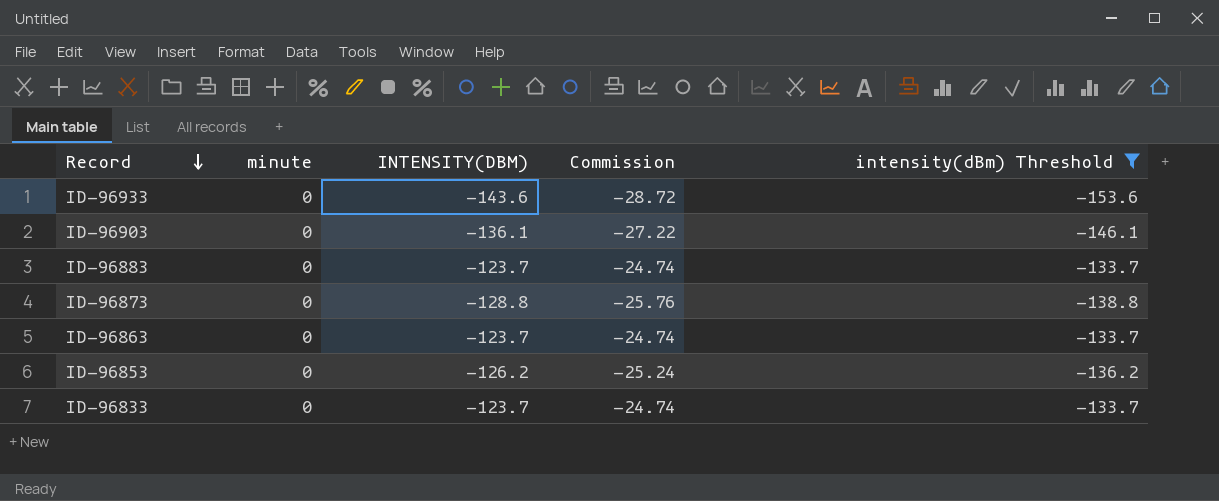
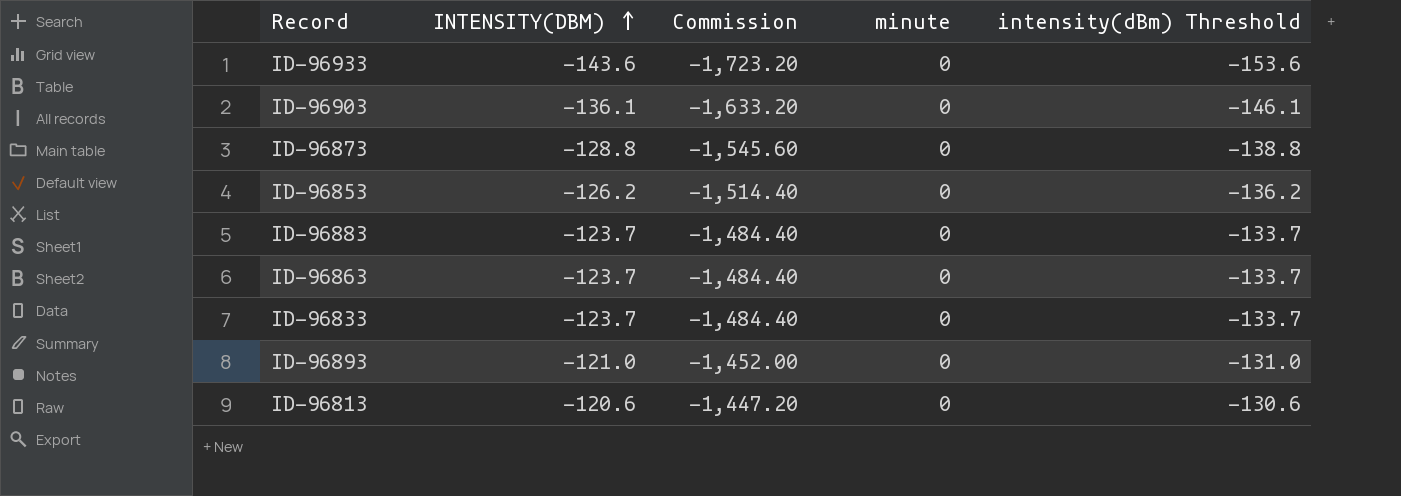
filter: intensity(dBm) Threshold <= -133.7 -> none
row order: Record descending -> INTENSITY(DBM) ascending
column Commission | formula: [INTENSITY(DBM)] * 0.2 -> [INTENSITY(DBM)] * 12
column minute | position: 2 -> 4

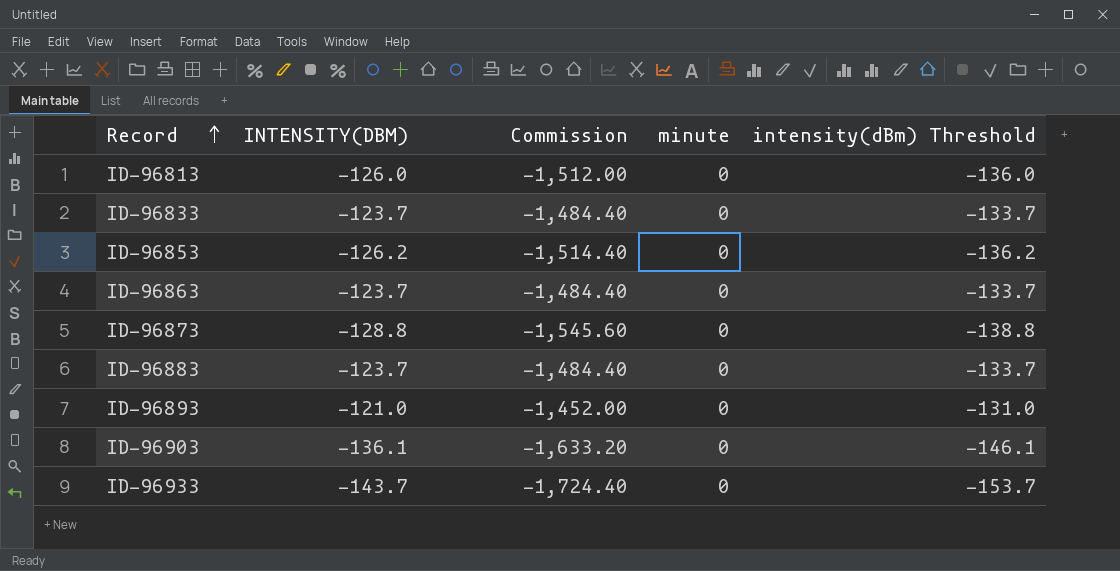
row order: INTENSITY(DBM) ascending -> Record ascending
ID-96813 | INTENSITY(DBM): -120.6 -> -126.0
ID-96813 | Commission: -1,447.20 -> -1,512.00
ID-96813 | intensity(dBm) Threshold: -130.6 -> -136.0
ID-96933 | INTENSITY(DBM): -143.6 -> -143.7
ID-96933 | Commission: -1,723.20 -> -1,724.40
ID-96933 | intensity(dBm) Threshold: -153.6 -> -153.7

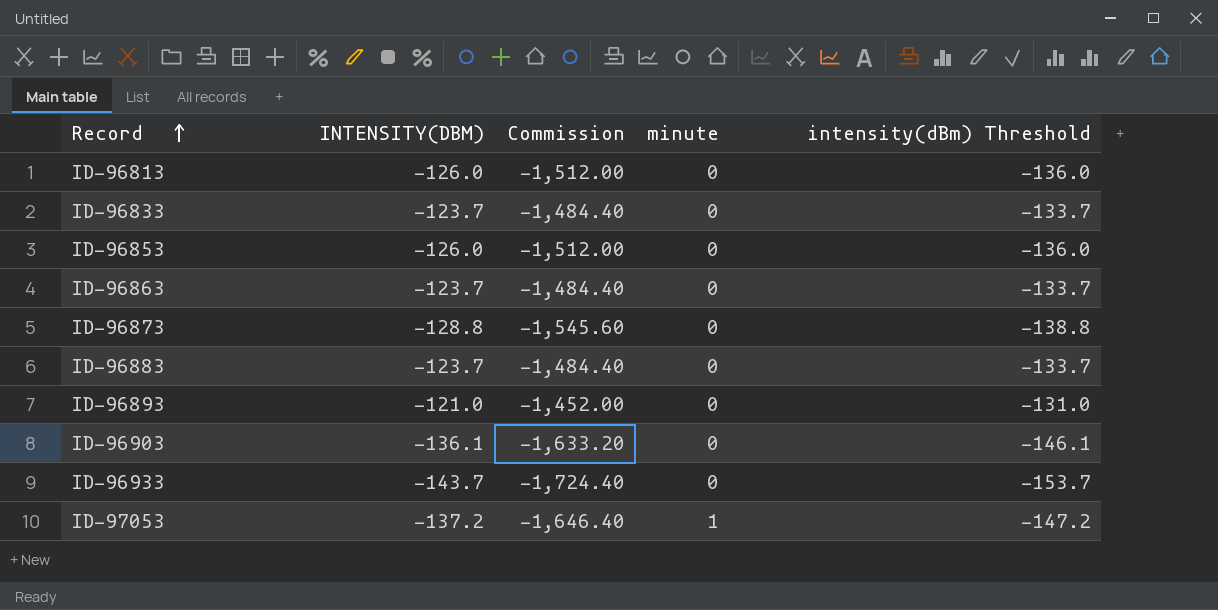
ID-96853 | INTENSITY(DBM): -126.2 -> -126.0
ID-96853 | Commission: -1,514.40 -> -1,512.00
ID-96853 | intensity(dBm) Threshold: -136.2 -> -136.0
row ID-97053: none -> -137.2 | -1,646.40 | 1 | -147.2

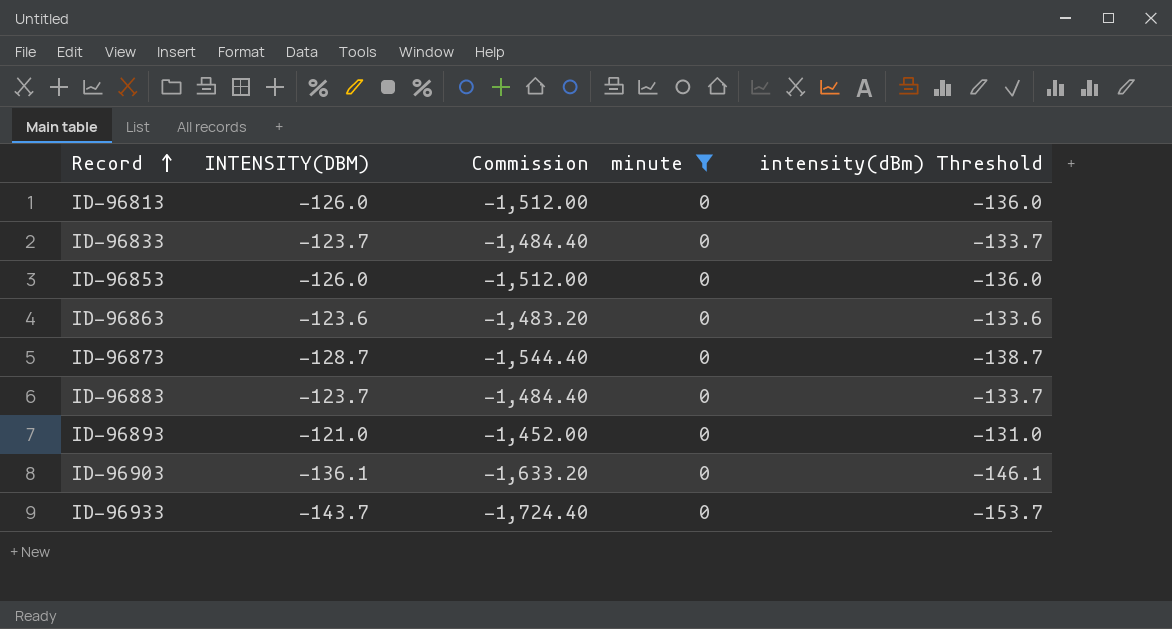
filter: none -> minute = 0
ID-96863 | INTENSITY(DBM): -123.7 -> -123.6
ID-96863 | Commission: -1,484.40 -> -1,483.20
ID-96863 | intensity(dBm) Threshold: -133.7 -> -133.6
ID-96873 | INTENSITY(DBM): -128.8 -> -128.7
ID-96873 | Commission: -1,545.60 -> -1,544.40
ID-96873 | intensity(dBm) Threshold: -138.8 -> -138.7

